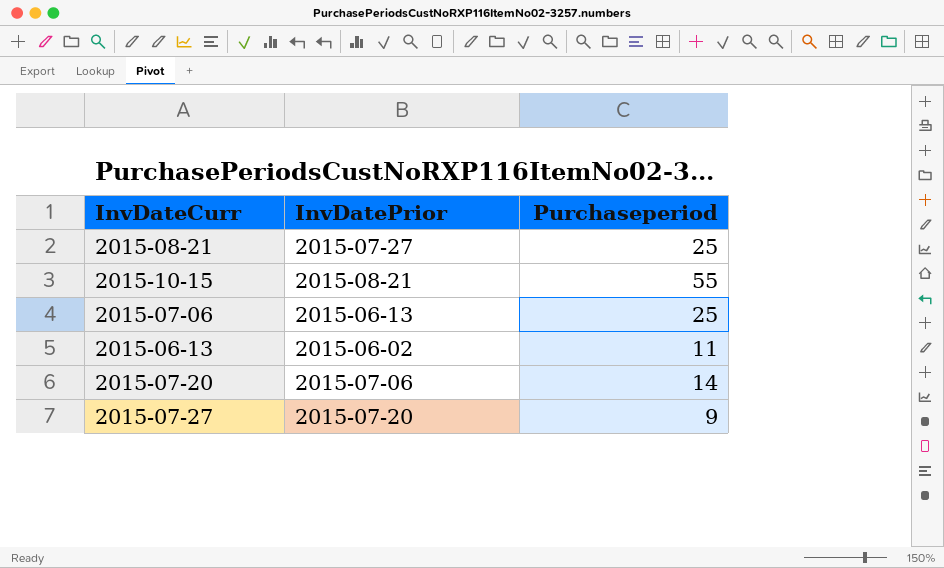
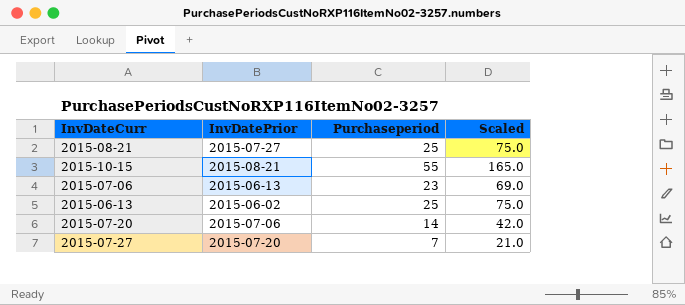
column Scaled | formula: none -> [Purchaseperiod] * 3
2015-07-06 | Purchaseperiod: 25 -> 23
2015-06-13 | Purchaseperiod: 11 -> 25
2015-07-27 | Purchaseperiod: 9 -> 7

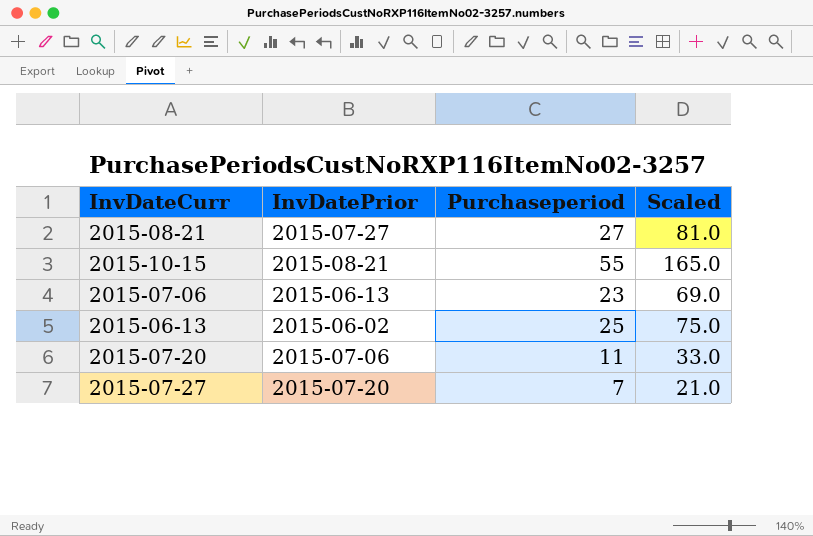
2015-08-21 | Purchaseperiod: 25 -> 27
2015-08-21 | Scaled: 75.0 -> 81.0
2015-07-20 | Purchaseperiod: 14 -> 11
2015-07-20 | Scaled: 42.0 -> 33.0

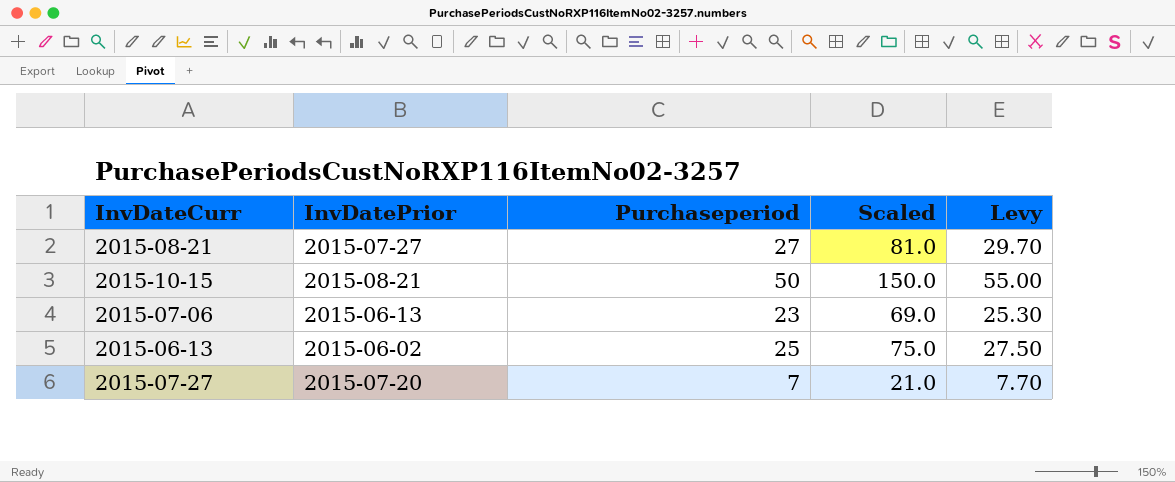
column Levy | formula: none -> [Purchaseperiod] * 1.1
row 2015-07-20: 2015-07-06 | 11 | 33.0 -> none
2015-10-15 | Purchaseperiod: 55 -> 50
2015-10-15 | Scaled: 165.0 -> 150.0

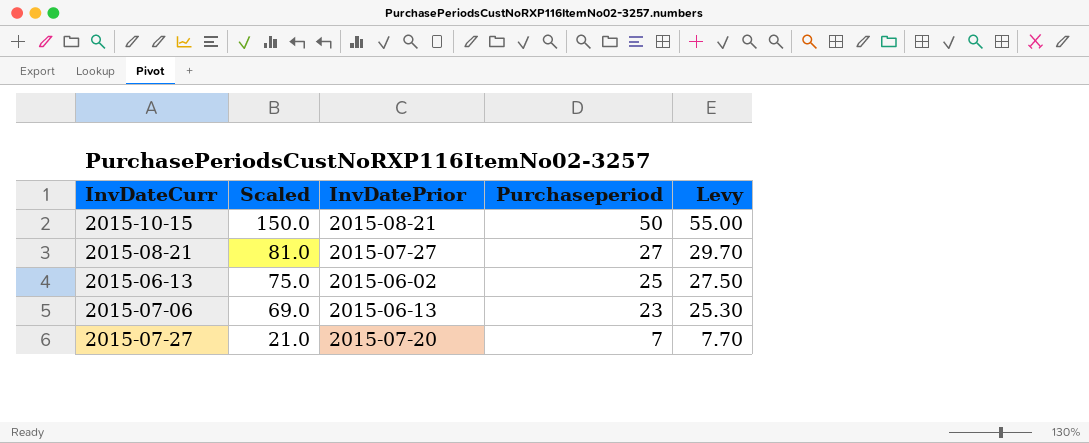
row order: none -> Scaled descending
column Scaled | position: 4 -> 2

